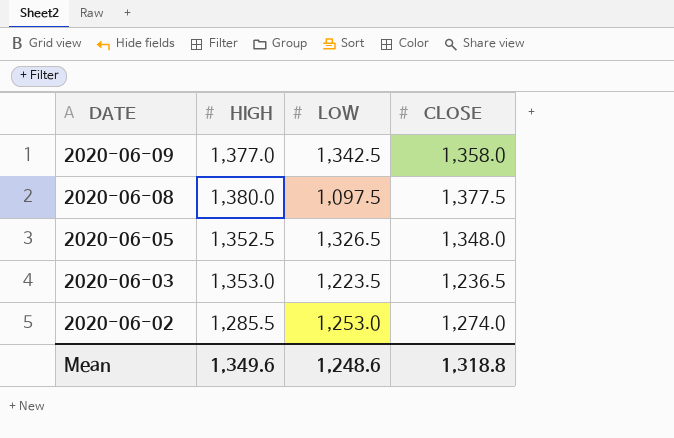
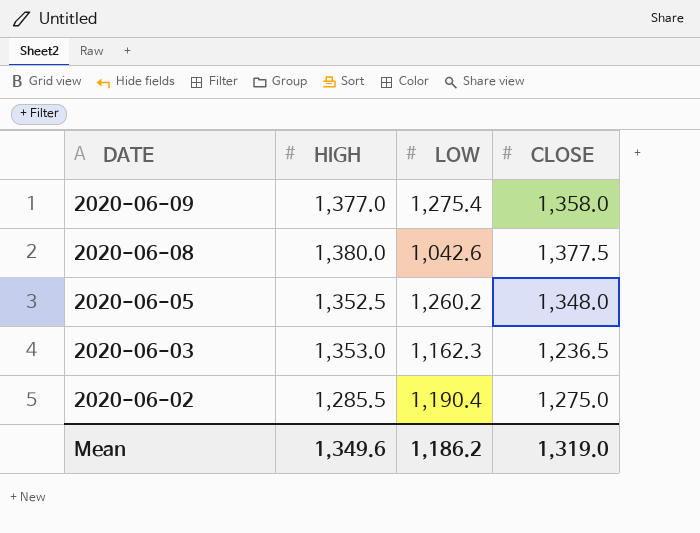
2020-06-09 | LOW: 1,342.5 -> 1,275.4
2020-06-08 | LOW: 1,097.5 -> 1,042.6
2020-06-05 | LOW: 1,326.5 -> 1,260.2
2020-06-03 | LOW: 1,223.5 -> 1,162.3
2020-06-02 | LOW: 1,253.0 -> 1,190.4
2020-06-02 | CLOSE: 1,274.0 -> 1,275.0
Mean | LOW: 1,248.6 -> 1,186.2
Mean | CLOSE: 1,318.8 -> 1,319.0

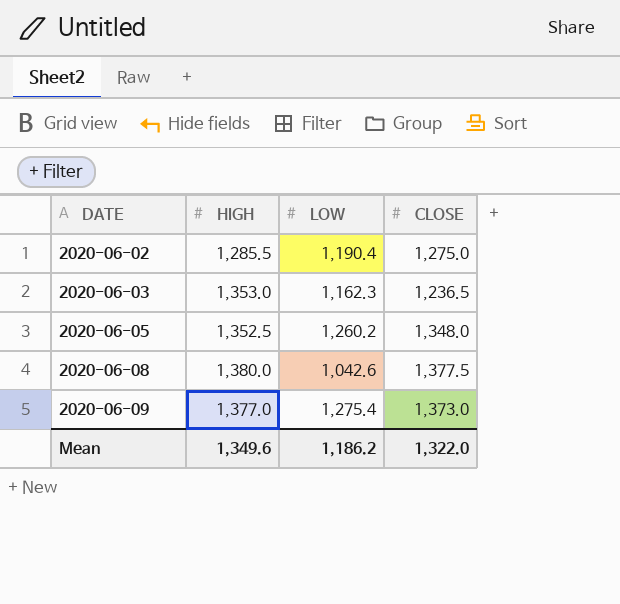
row order: DATE descending -> DATE ascending
2020-06-09 | CLOSE: 1,358.0 -> 1,373.0
Mean | CLOSE: 1,319.0 -> 1,322.0

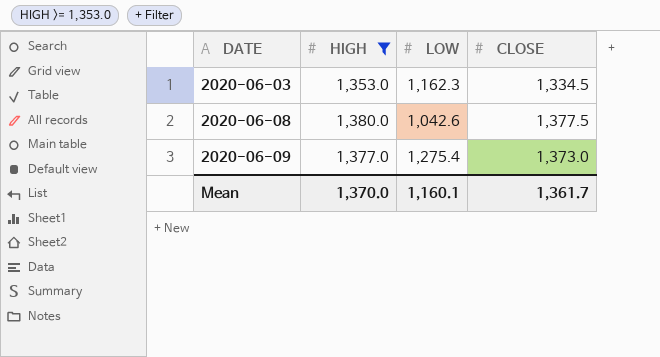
filter: none -> HIGH >= 1,353.0
2020-06-03 | CLOSE: 1,236.5 -> 1,334.5
Mean | HIGH: 1,349.6 -> 1,370.0
Mean | LOW: 1,186.2 -> 1,160.1
Mean | CLOSE: 1,322.0 -> 1,361.7

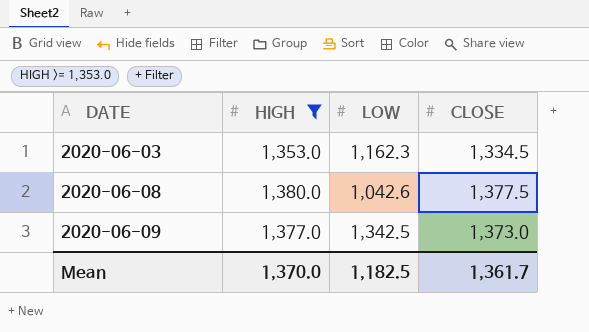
2020-06-09 | LOW: 1,275.4 -> 1,342.5
Mean | LOW: 1,160.1 -> 1,182.5

